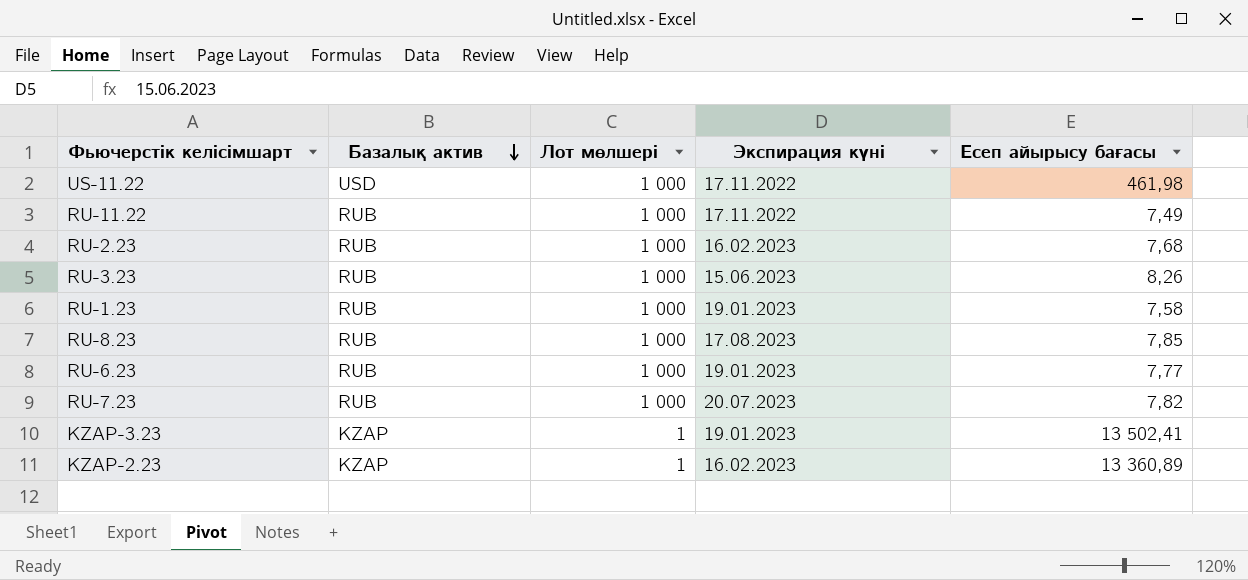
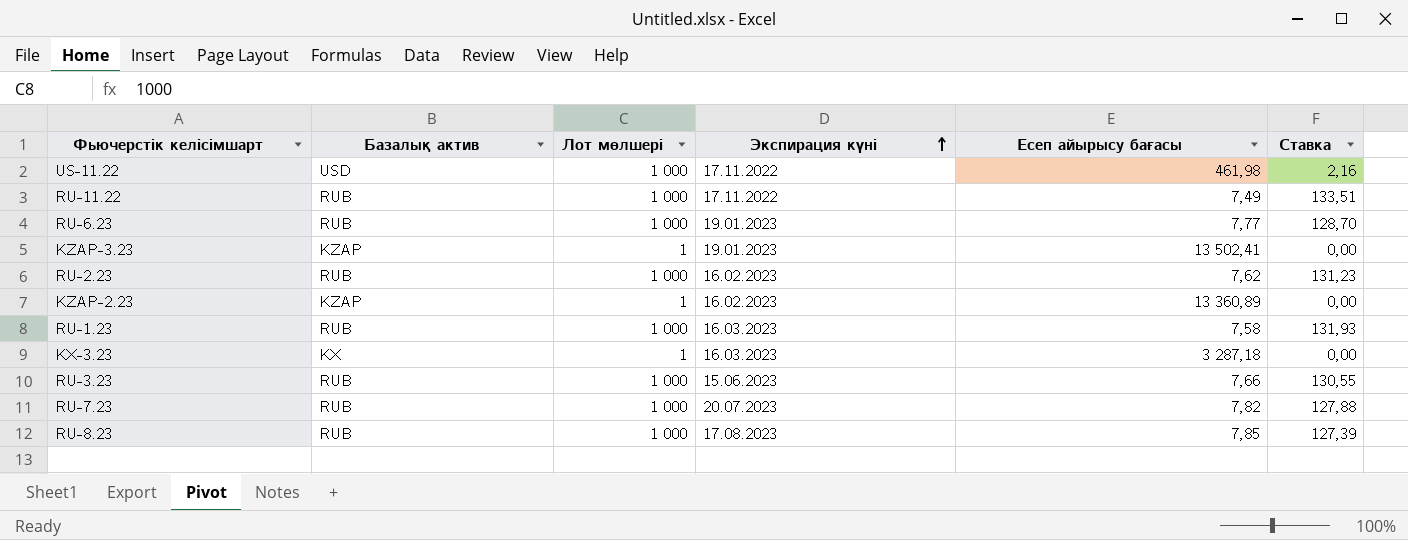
row order: Базалық актив descending -> Экспирация күні ascending
column Ставка | formula: none -> [Лот мөлшері] / [Есеп айырысу бағасы]
RU-2.23 | Есеп айырысу бағасы: 7,68 -> 7,62
RU-1.23 | Экспирация күні: 19.01.2023 -> 16.03.2023
row KX-3.23: none -> KX | 1 | 16.03.2023 | 3 287,18 | 0,00
RU-3.23 | Есеп айырысу бағасы: 8,26 -> 7,66

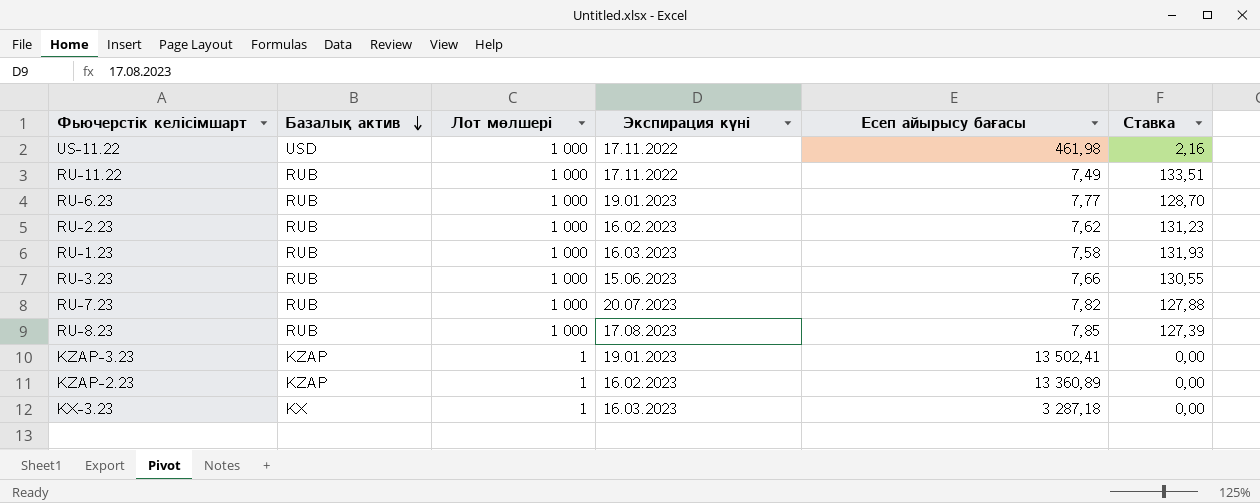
row order: Экспирация күні ascending -> Базалық актив descending

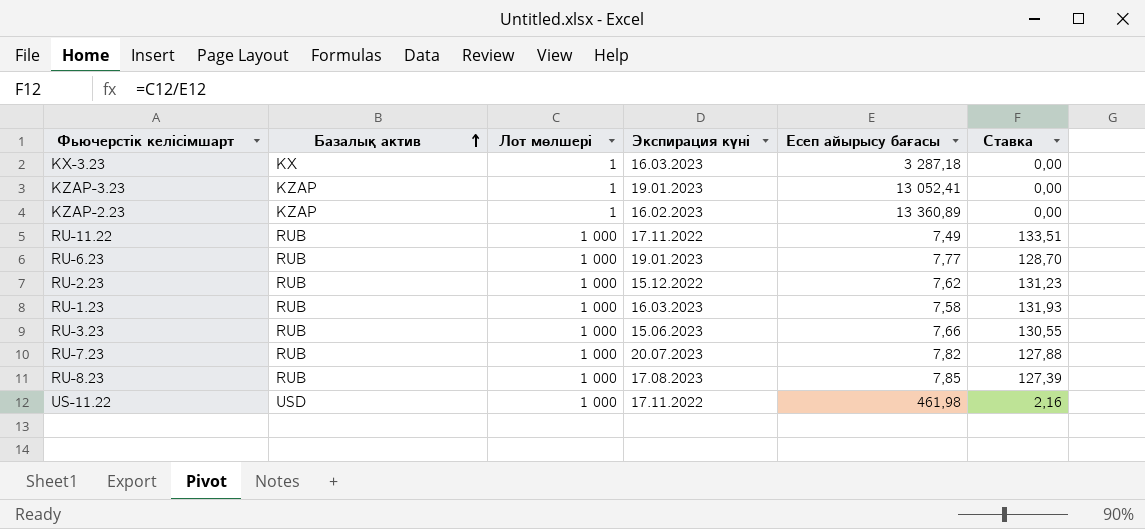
row order: Базалық актив descending -> Базалық актив ascending
KZAP-3.23 | Есеп айырысу бағасы: 13 502,41 -> 13 052,41
RU-2.23 | Экспирация күні: 16.02.2023 -> 15.12.2022

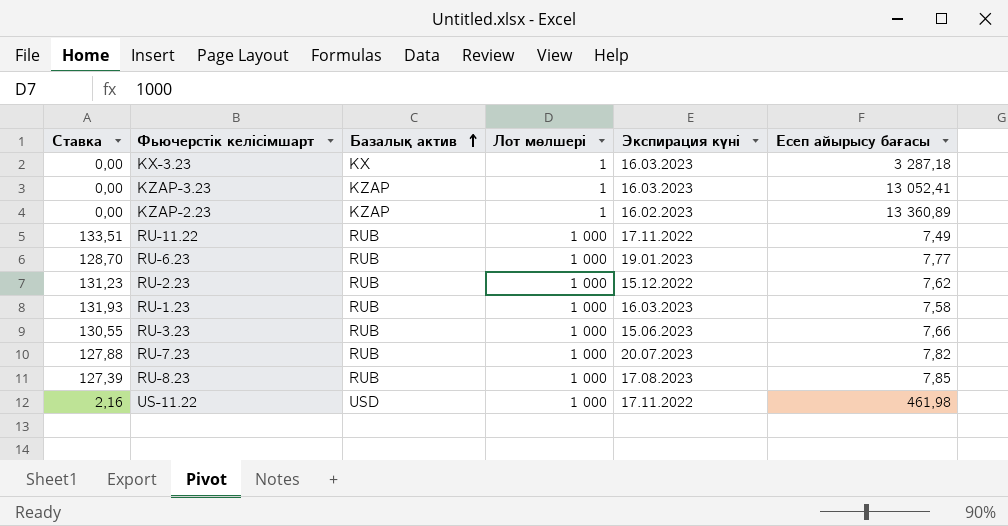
column Ставка | position: 6 -> 1
KZAP-3.23 | Экспирация күні: 19.01.2023 -> 16.03.2023

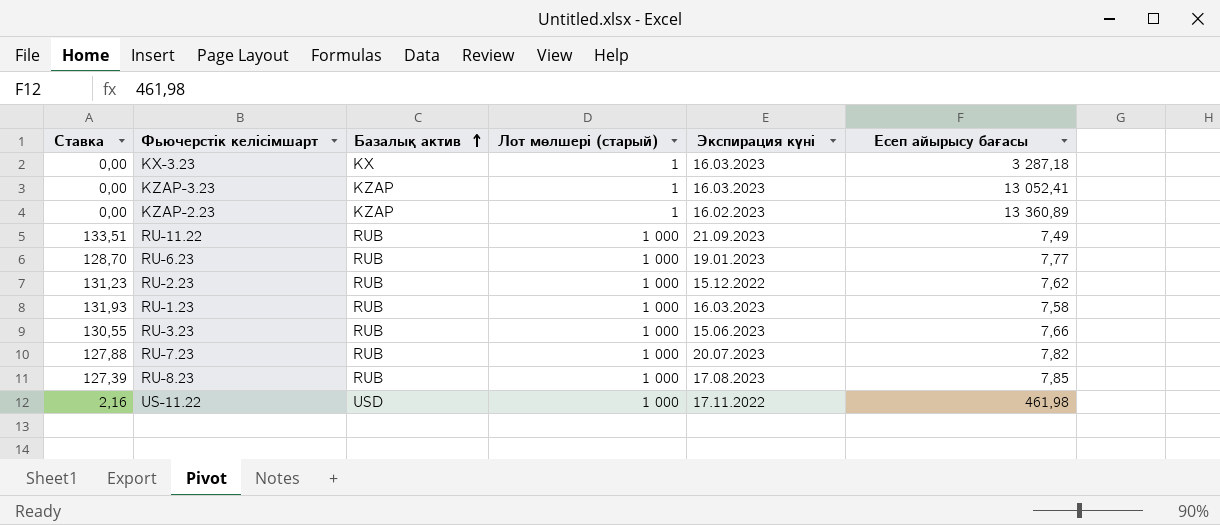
column name: Лот мөлшері -> Лот мөлшері (старый)
RU-11.22 | Экспирация күні: 17.11.2022 -> 21.09.2023

